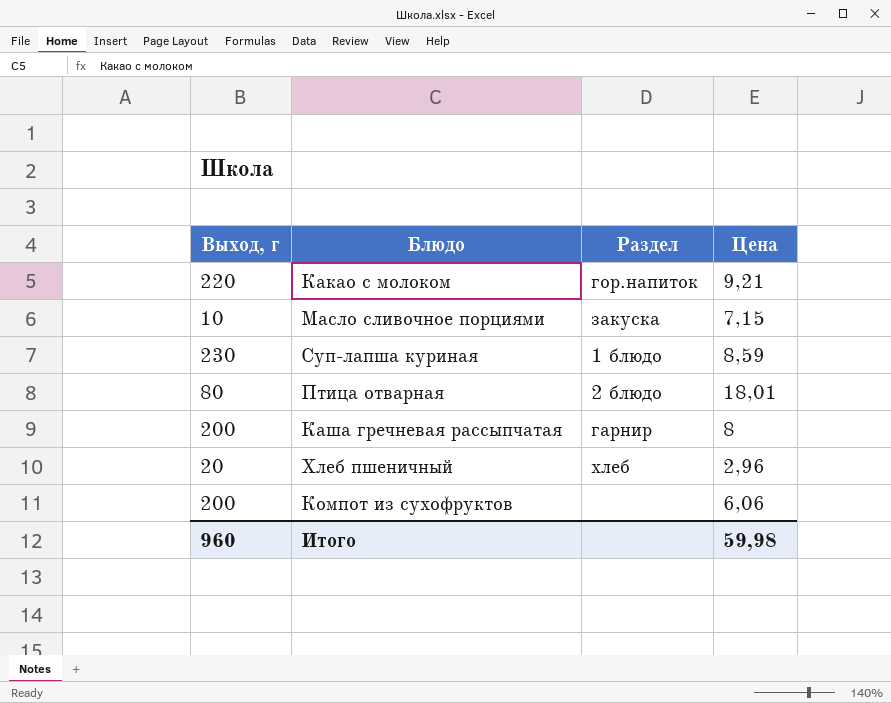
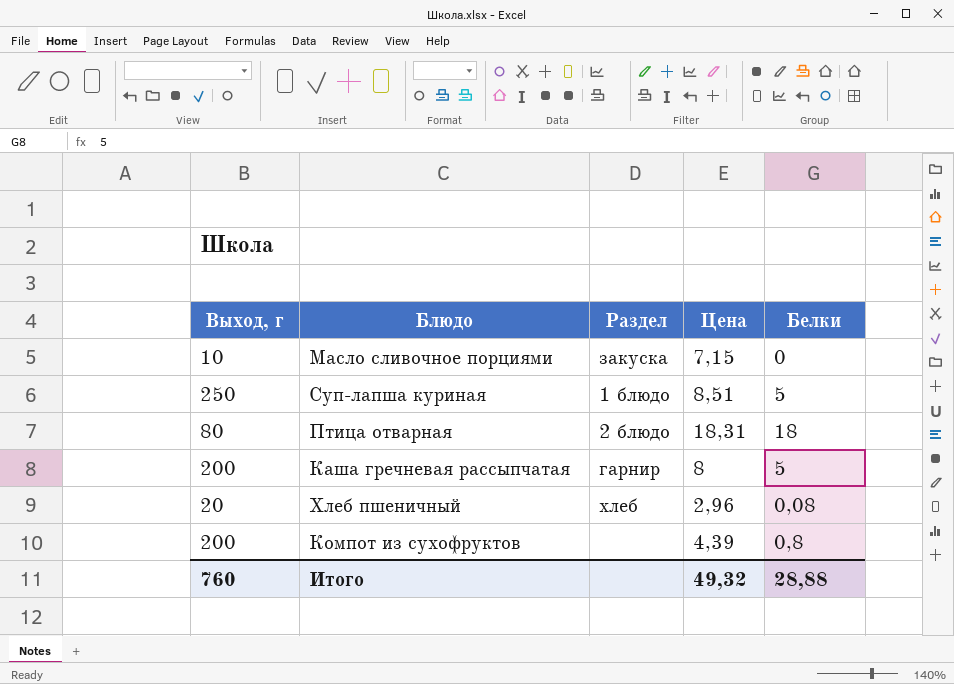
column Белки | position: none -> 5
row Какао с молоком: 220 | гор.напиток | 9,21 -> none
Суп-лапша куриная | Выход, г: 230 -> 250
Суп-лапша куриная | Цена: 8,59 -> 8,51
Птица отварная | Цена: 18,01 -> 18,31
Компот из сухофруктов | Цена: 6,06 -> 4,39
Итого | Выход, г: 960 -> 760
Итого | Цена: 59,98 -> 49,32

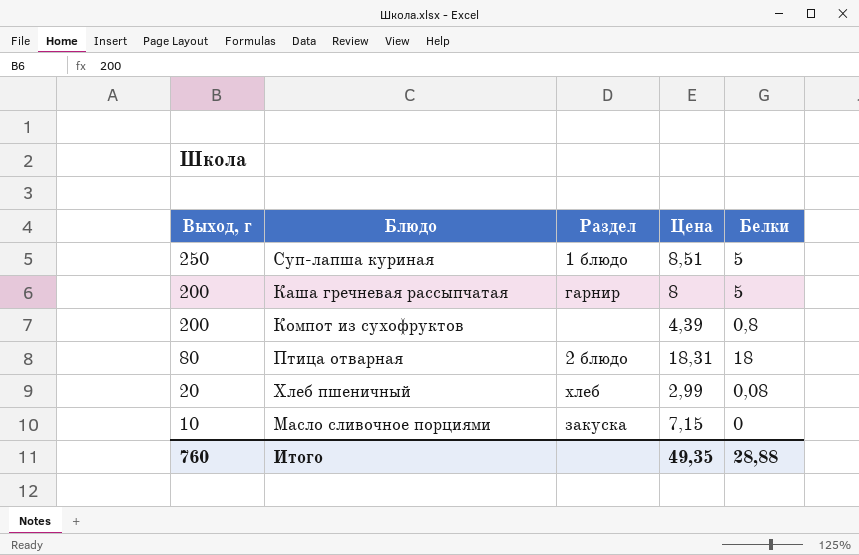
row order: none -> Выход, г descending
Хлеб пшеничный | Цена: 2,96 -> 2,99
Итого | Цена: 49,32 -> 49,35

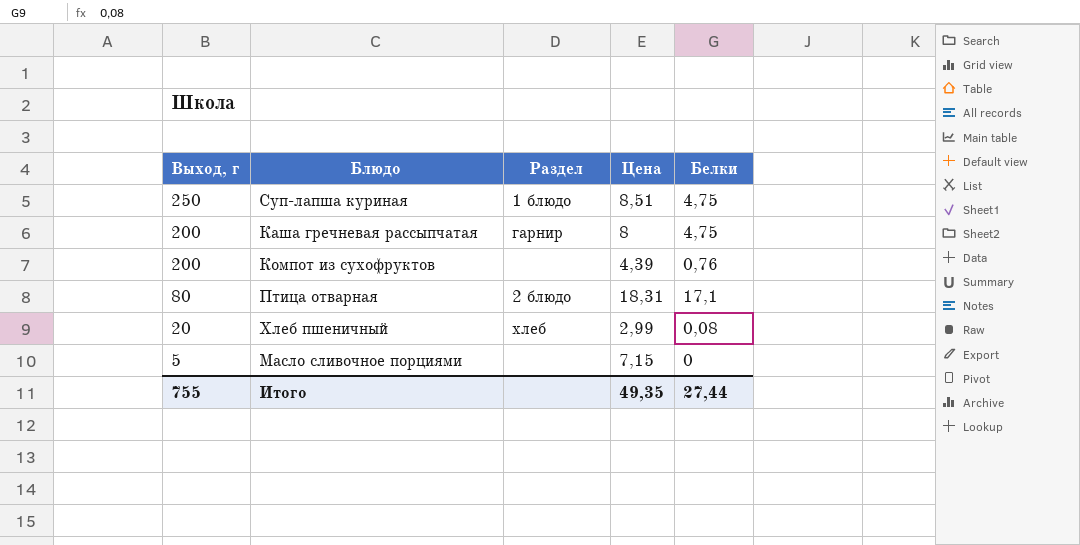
Суп-лапша куриная | Белки: 5 -> 4,75
Каша гречневая рассыпчатая | Белки: 5 -> 4,75
Компот из сухофруктов | Белки: 0,8 -> 0,76
Птица отварная | Белки: 18 -> 17,1
Масло сливочное порциями | Выход, г: 10 -> 5
Масло сливочное порциями | Раздел: закуска -> none
Итого | Выход, г: 760 -> 755
Итого | Белки: 28,88 -> 27,44

